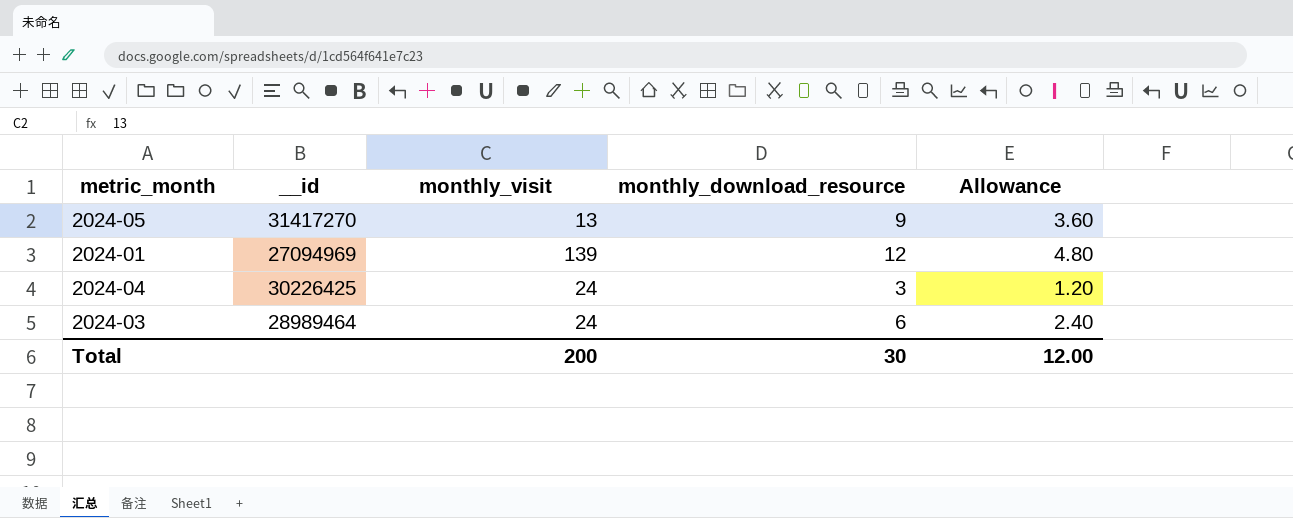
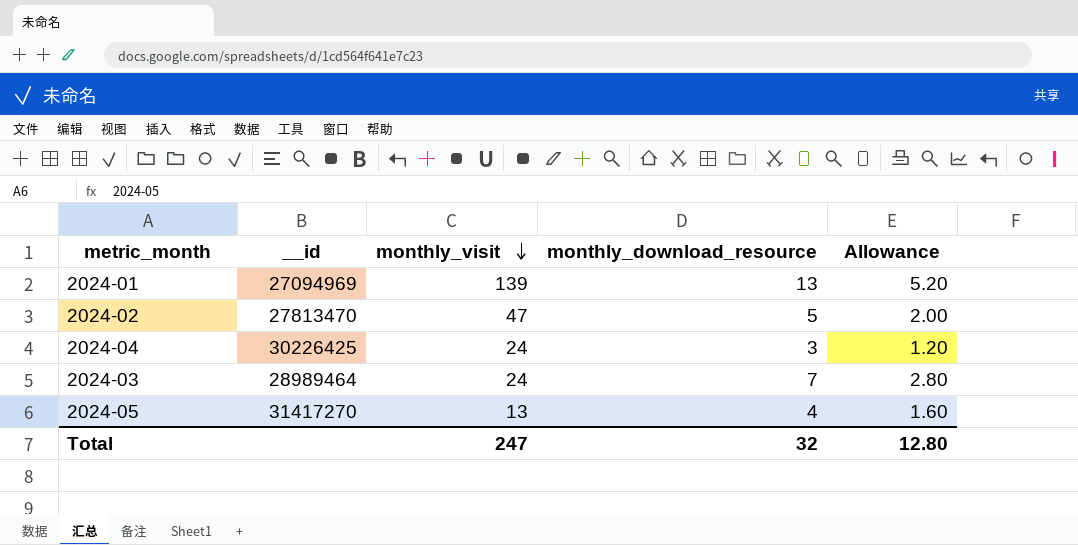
row order: none -> monthly_visit descending
2024-01 | monthly_download_resource: 12 -> 13
2024-01 | Allowance: 4.80 -> 5.20
row 2024-02: none -> 27813470 | 47 | 5 | 2.00
2024-03 | monthly_download_resource: 6 -> 7
2024-03 | Allowance: 2.40 -> 2.80
2024-05 | monthly_download_resource: 9 -> 4
2024-05 | Allowance: 3.60 -> 1.60
Total | monthly_visit: 200 -> 247
Total | monthly_download_resource: 30 -> 32
Total | Allowance: 12.00 -> 12.80

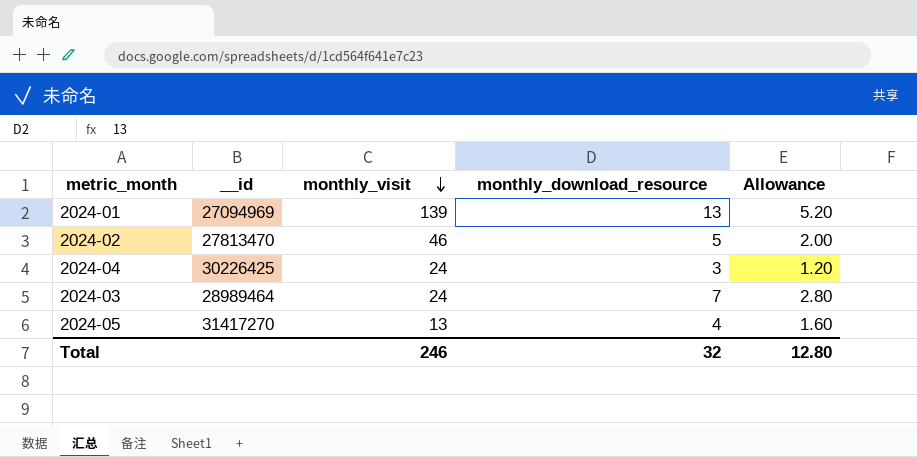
2024-02 | monthly_visit: 47 -> 46
Total | monthly_visit: 247 -> 246

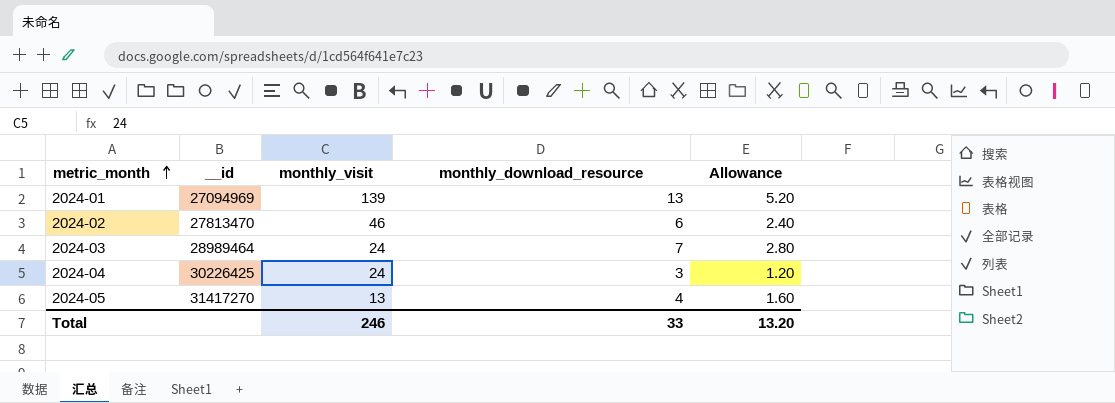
row order: monthly_visit descending -> metric_month ascending
2024-02 | monthly_download_resource: 5 -> 6
2024-02 | Allowance: 2.00 -> 2.40
Total | monthly_download_resource: 32 -> 33
Total | Allowance: 12.80 -> 13.20

